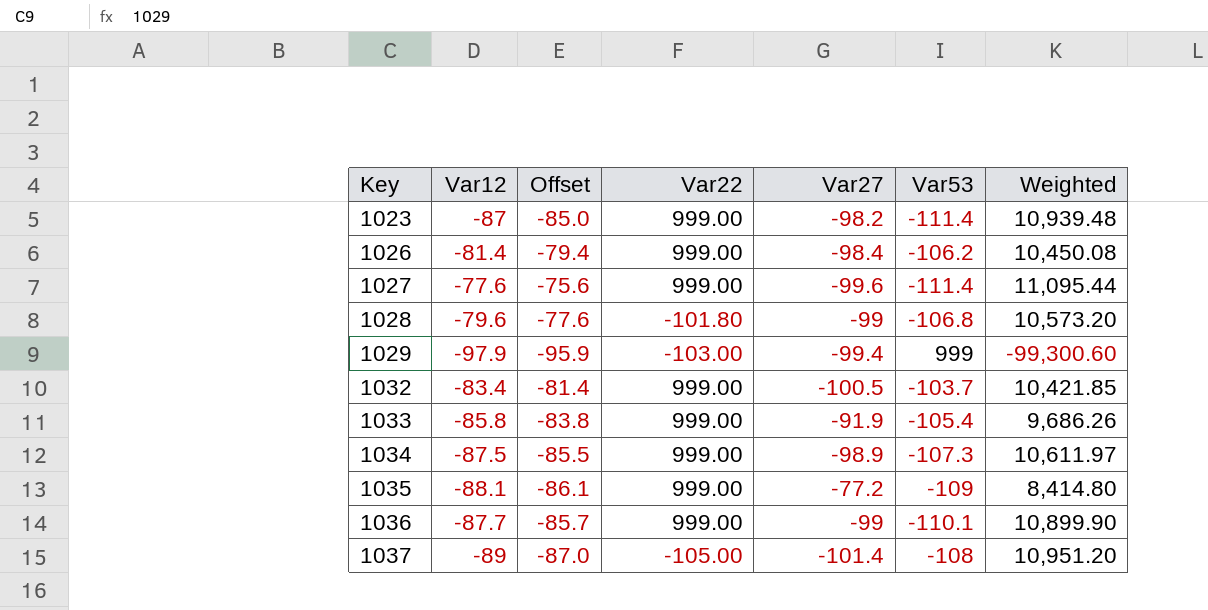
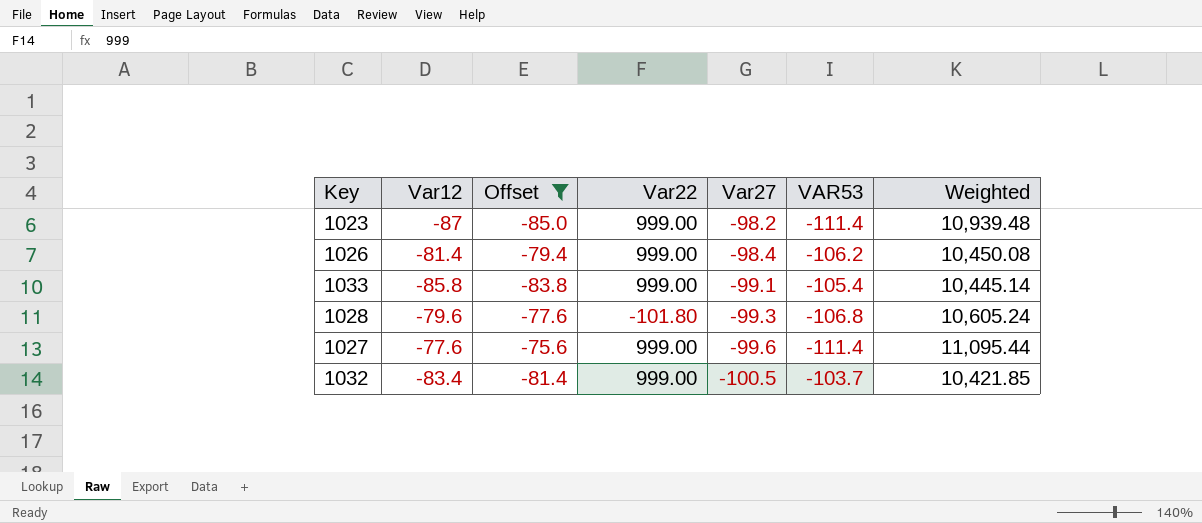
filter: none -> Offset >= -85.0
row order: Key ascending -> Var27 descending
column name: Var53 -> VAR53
1033 | Var27: -91.9 -> -99.1
1033 | Weighted: 9,686.26 -> 10,445.14
1028 | Var27: -99 -> -99.3
1028 | Weighted: 10,573.20 -> 10,605.24

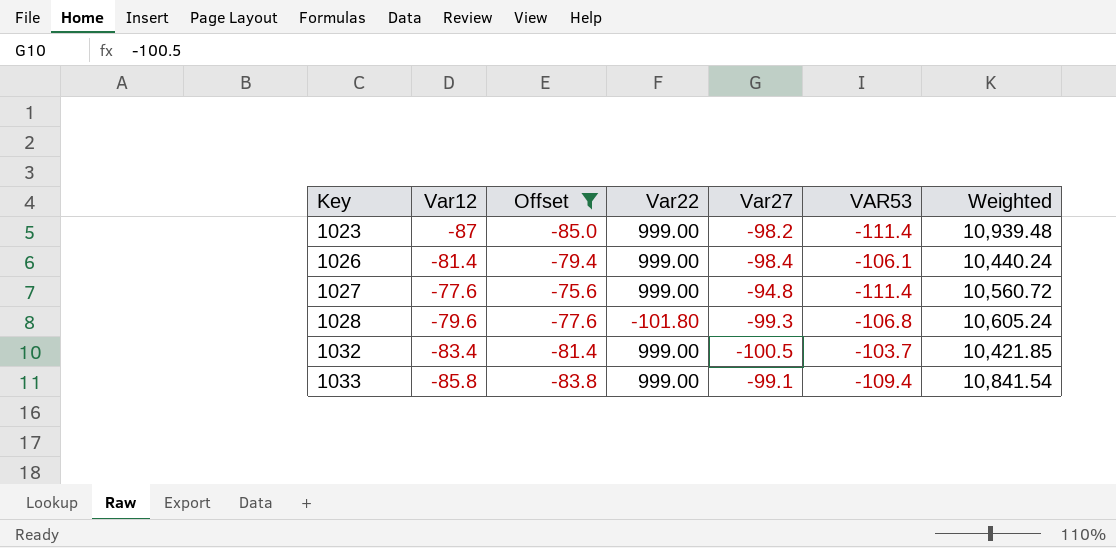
row order: Var27 descending -> Key ascending
1026 | VAR53: -106.2 -> -106.1
1026 | Weighted: 10,450.08 -> 10,440.24
1027 | Var27: -99.6 -> -94.8
1027 | Weighted: 11,095.44 -> 10,560.72
1033 | VAR53: -105.4 -> -109.4
1033 | Weighted: 10,445.14 -> 10,841.54

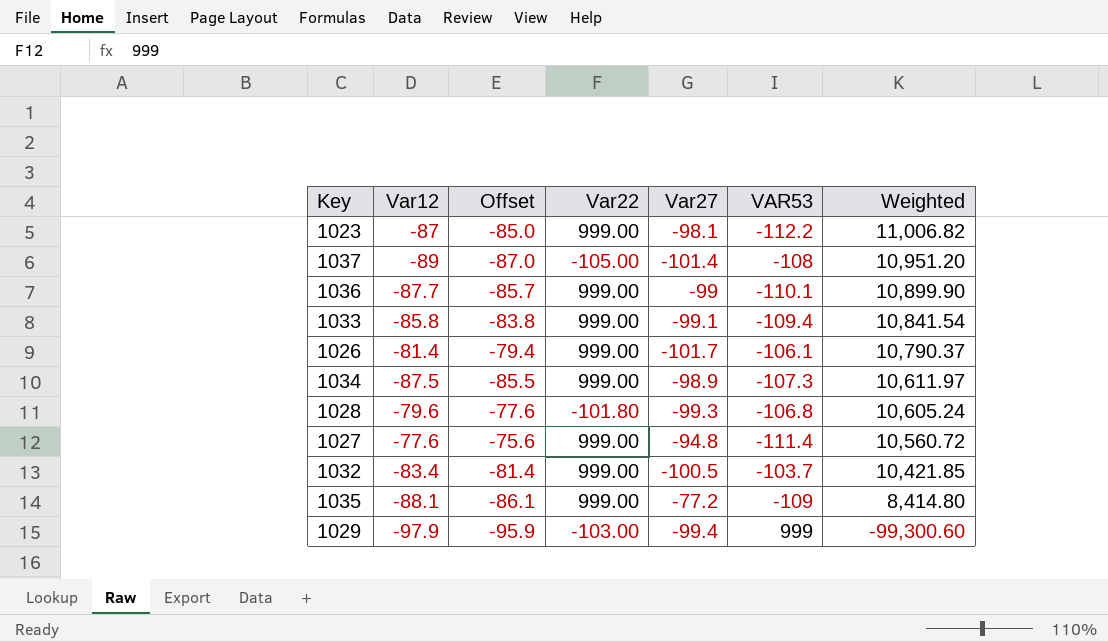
filter: Offset >= -85.0 -> none
row order: Key ascending -> Weighted descending
1023 | Var27: -98.2 -> -98.1
1023 | VAR53: -111.4 -> -112.2
1023 | Weighted: 10,939.48 -> 11,006.82
1026 | Var27: -98.4 -> -101.7
1026 | Weighted: 10,440.24 -> 10,790.37

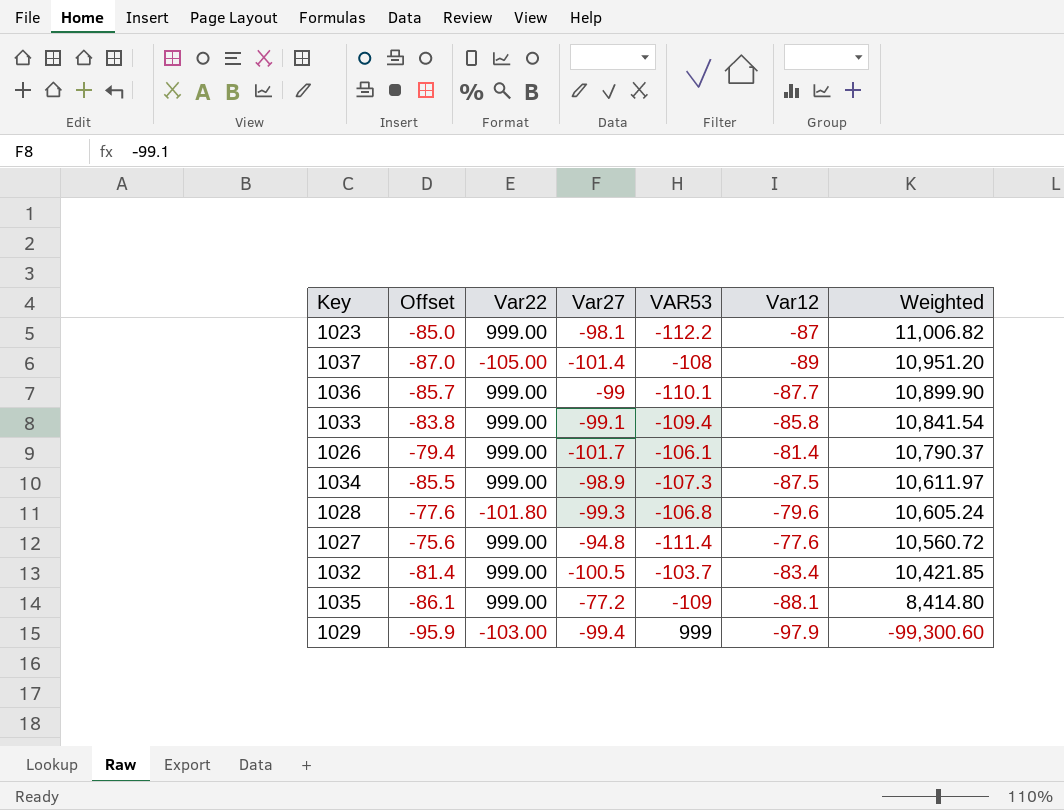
column Var12 | position: 2 -> 6

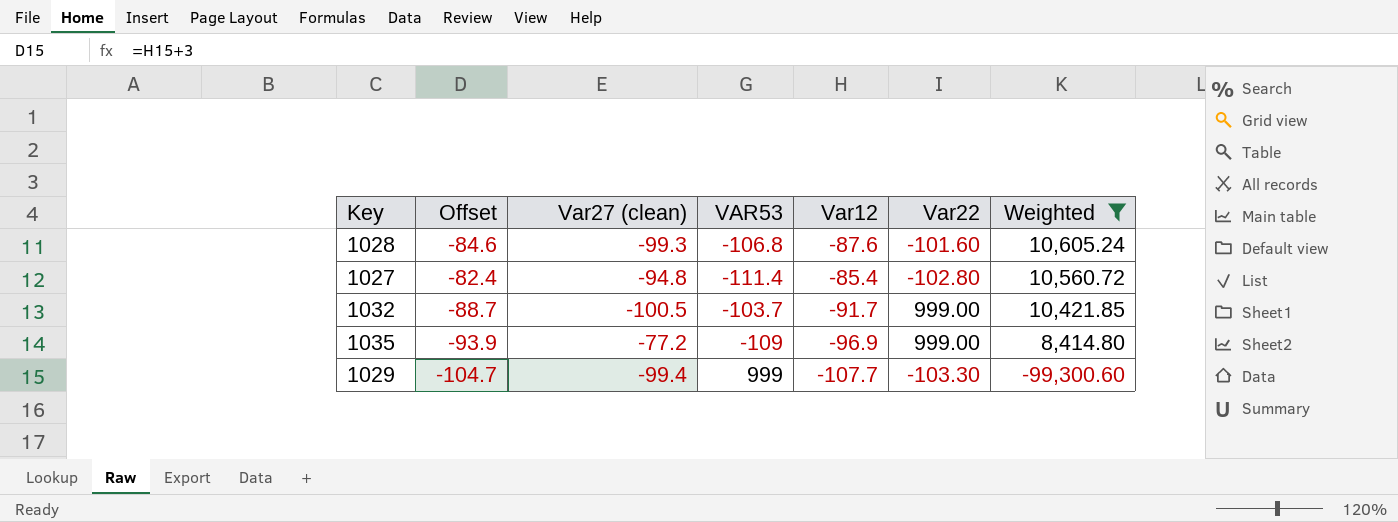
filter: none -> Weighted <= 10,605.24
column Offset | formula: [Var12] + 2 -> [Var12] + 3
column name: Var27 -> Var27 (clean)
column Var22 | position: 3 -> 6
1028 | Var12: -79.6 -> -87.6
1028 | Var22: -101.80 -> -101.60
1027 | Var12: -77.6 -> -85.4
1027 | Var22: 999.00 -> -102.80
1032 | Var12: -83.4 -> -91.7
1035 | Var12: -88.1 -> -96.9
1029 | Var12: -97.9 -> -107.7
1029 | Var22: -103.00 -> -103.30

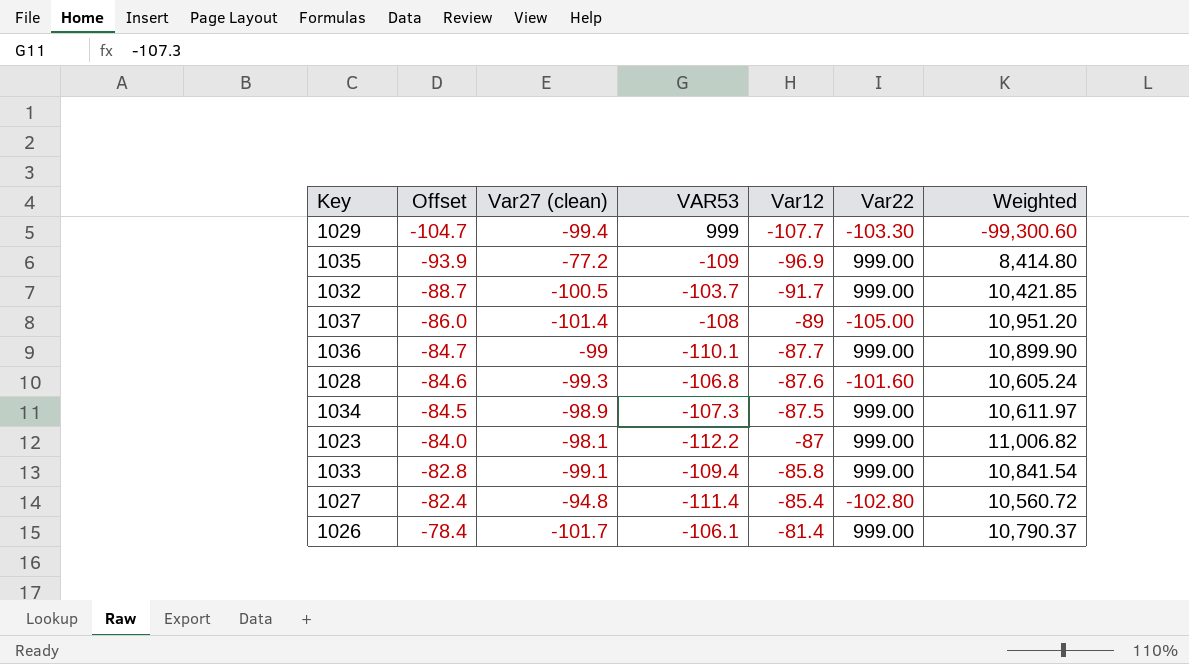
filter: Weighted <= 10,605.24 -> none
row order: Weighted descending -> Offset ascending

